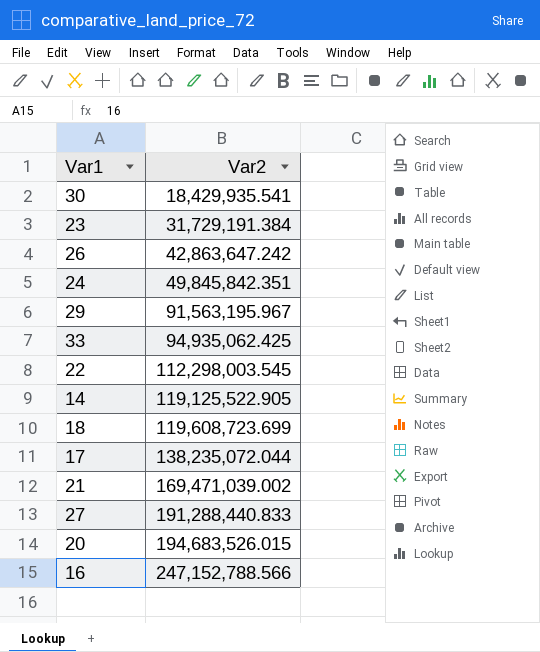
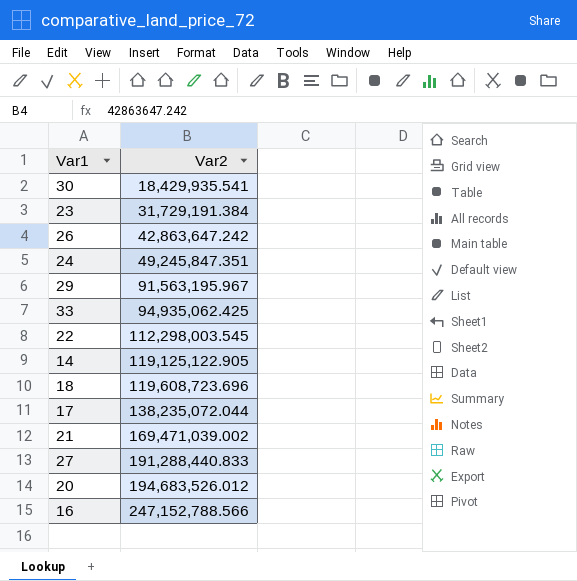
24 | Var2: 49,845,842.351 -> 49,245,847.351
14 | Var2: 119,125,522.905 -> 119,125,122.905
18 | Var2: 119,608,723.699 -> 119,608,723.696
20 | Var2: 194,683,526.015 -> 194,683,526.012

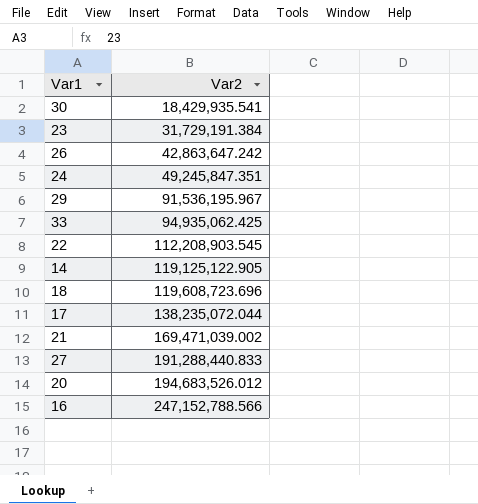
29 | Var2: 91,563,195.967 -> 91,536,195.967
22 | Var2: 112,298,003.545 -> 112,208,903.545

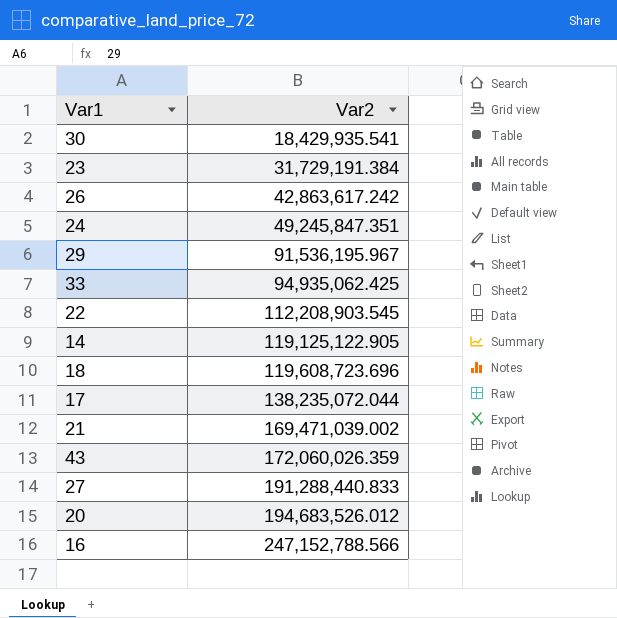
26 | Var2: 42,863,647.242 -> 42,863,617.242
row 43: none -> 172,060,026.359

